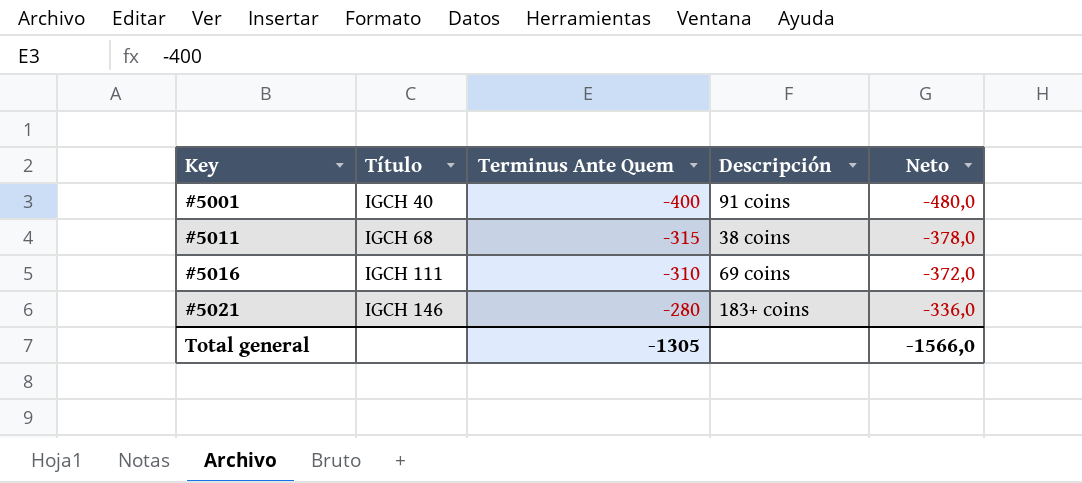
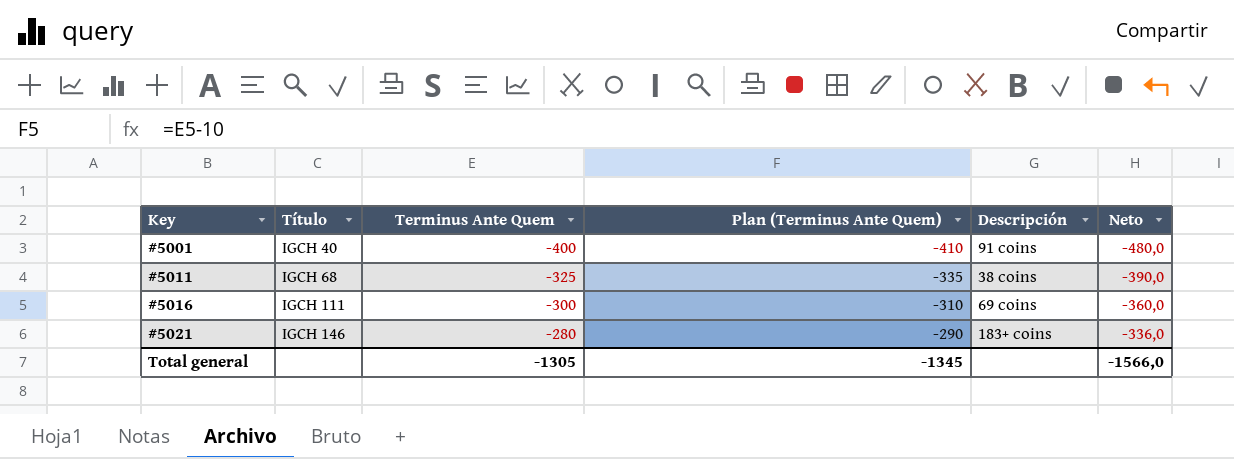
column Plan (Terminus Ante Quem) | formula: none -> [Terminus Ante Quem] - 10
#5011 | Terminus Ante Quem: -315 -> -325
#5011 | Neto: -378,0 -> -390,0
#5016 | Terminus Ante Quem: -310 -> -300
#5016 | Neto: -372,0 -> -360,0

